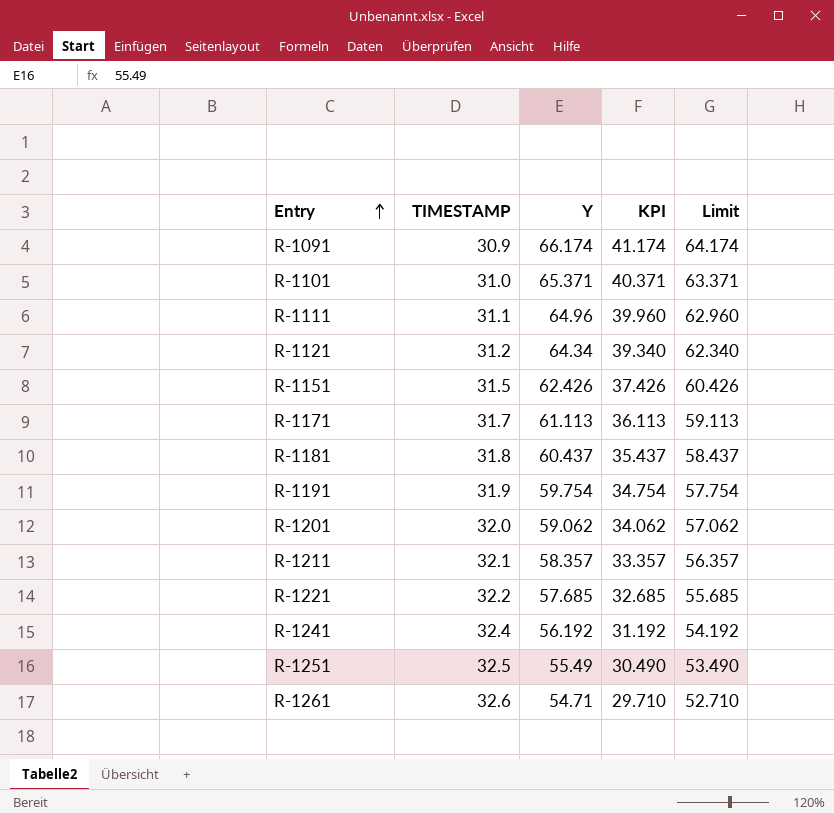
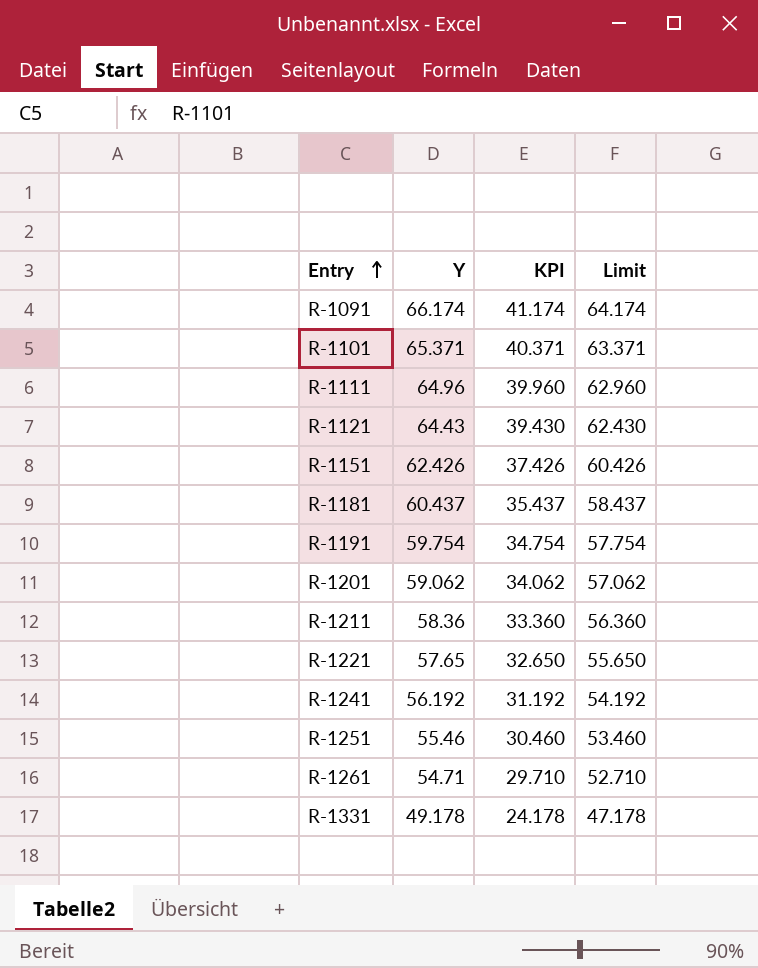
column TIMESTAMP | position: 2 -> none
row R-1171: 31.7 | 61.113 | 36.113 | 59.113 -> none
R-1121 | Y: 64.34 -> 64.43
R-1121 | KPI: 39.340 -> 39.430
R-1121 | Limit: 62.340 -> 62.430
R-1211 | Y: 58.357 -> 58.36
R-1211 | KPI: 33.357 -> 33.360
R-1211 | Limit: 56.357 -> 56.360
R-1221 | Y: 57.685 -> 57.65
R-1221 | KPI: 32.685 -> 32.650
R-1221 | Limit: 55.685 -> 55.650
R-1251 | Y: 55.49 -> 55.46
R-1251 | KPI: 30.490 -> 30.460
R-1251 | Limit: 53.490 -> 53.460
row R-1331: none -> 49.178 | 24.178 | 47.178

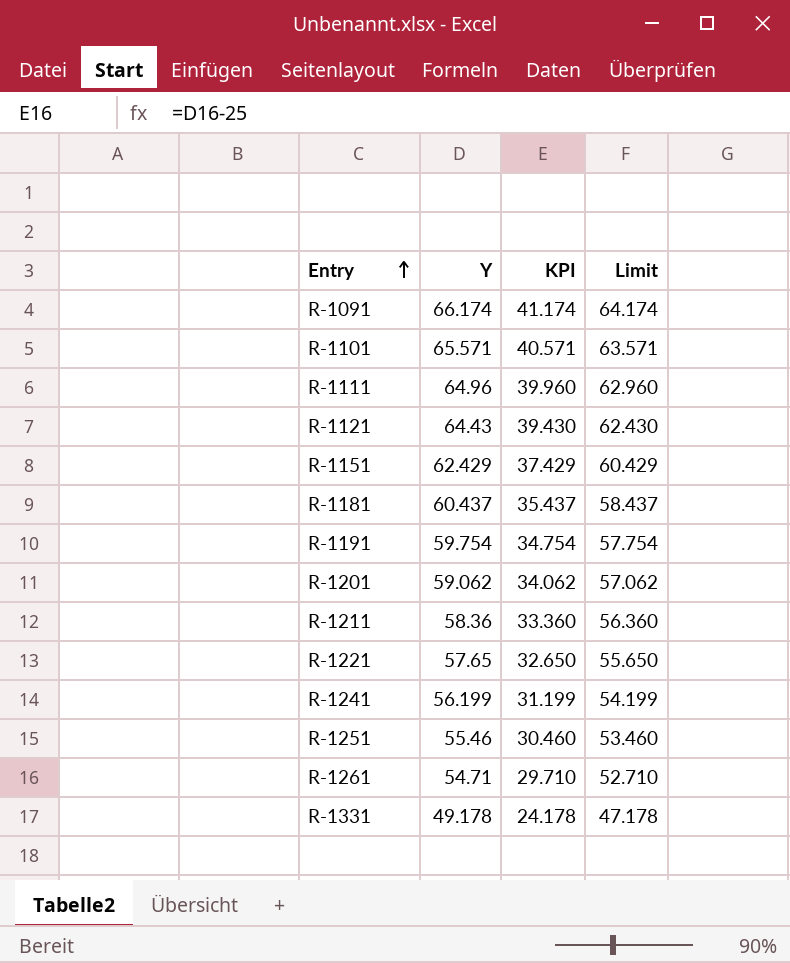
R-1101 | Y: 65.371 -> 65.571
R-1101 | KPI: 40.371 -> 40.571
R-1101 | Limit: 63.371 -> 63.571
R-1151 | Y: 62.426 -> 62.429
R-1151 | KPI: 37.426 -> 37.429
R-1151 | Limit: 60.426 -> 60.429
R-1241 | Y: 56.192 -> 56.199
R-1241 | KPI: 31.192 -> 31.199
R-1241 | Limit: 54.192 -> 54.199

